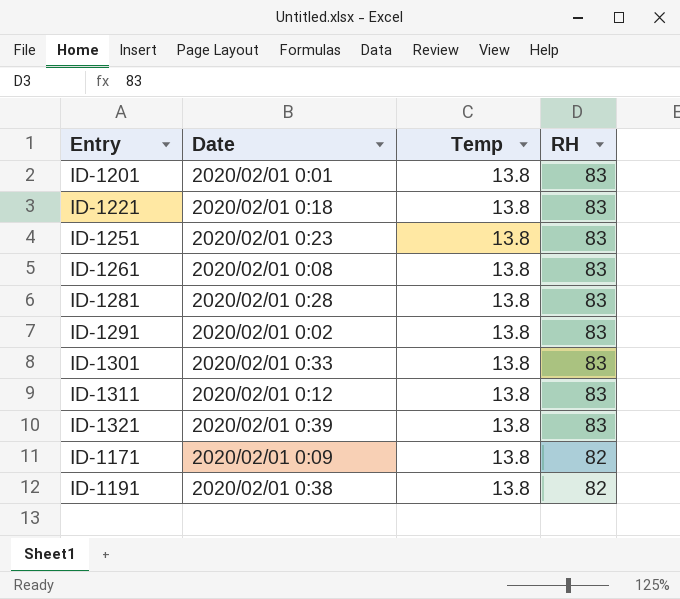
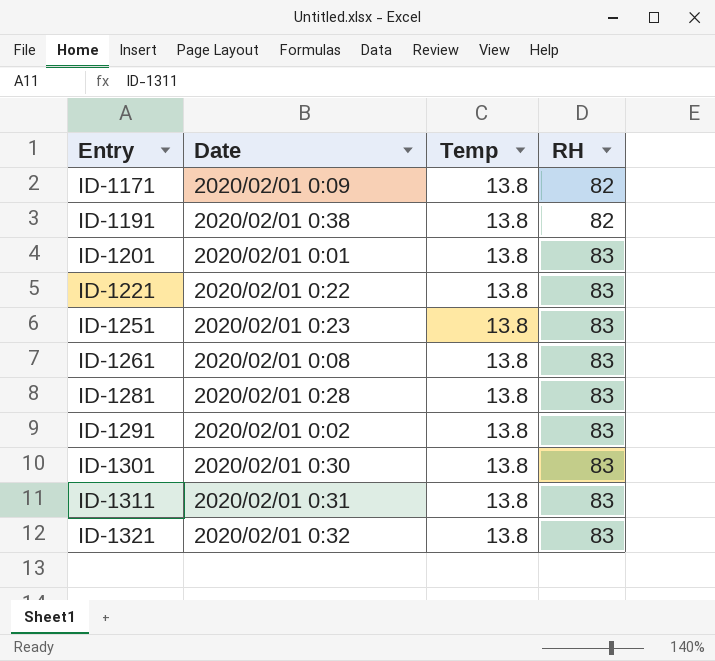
row order: RH descending -> Entry ascending
ID-1221 | Date: 2020/02/01 0:18 -> 2020/02/01 0:22
ID-1301 | Date: 2020/02/01 0:33 -> 2020/02/01 0:30
ID-1311 | Date: 2020/02/01 0:12 -> 2020/02/01 0:31
ID-1321 | Date: 2020/02/01 0:39 -> 2020/02/01 0:32

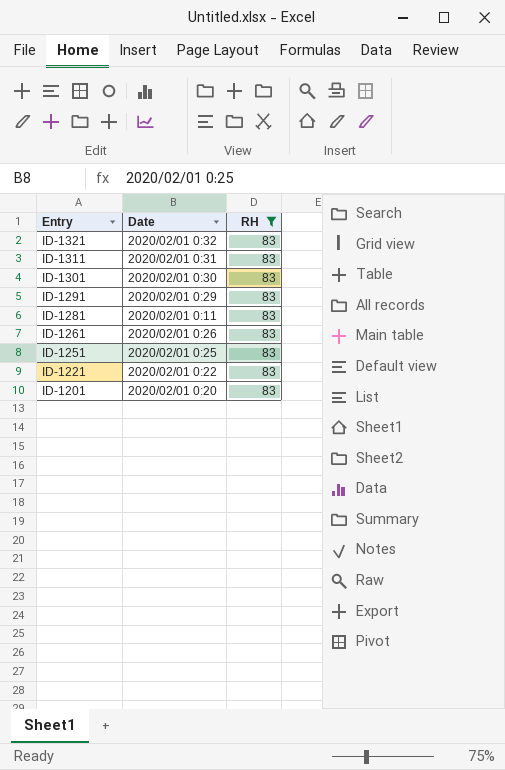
filter: none -> RH = 83
row order: Entry ascending -> Entry descending
column Temp | position: 3 -> none
ID-1291 | Date: 2020/02/01 0:02 -> 2020/02/01 0:29
ID-1281 | Date: 2020/02/01 0:28 -> 2020/02/01 0:11
ID-1261 | Date: 2020/02/01 0:08 -> 2020/02/01 0:26
ID-1251 | Date: 2020/02/01 0:23 -> 2020/02/01 0:25
ID-1201 | Date: 2020/02/01 0:01 -> 2020/02/01 0:20

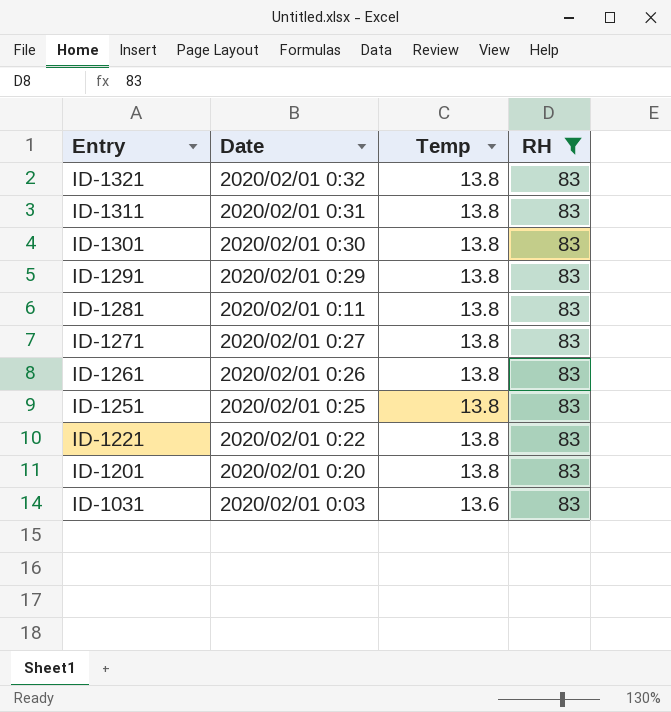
column Temp | position: none -> 3
row ID-1271: none -> 2020/02/01 0:27 | 13.8 | 83
row ID-1031: none -> 2020/02/01 0:03 | 13.6 | 83

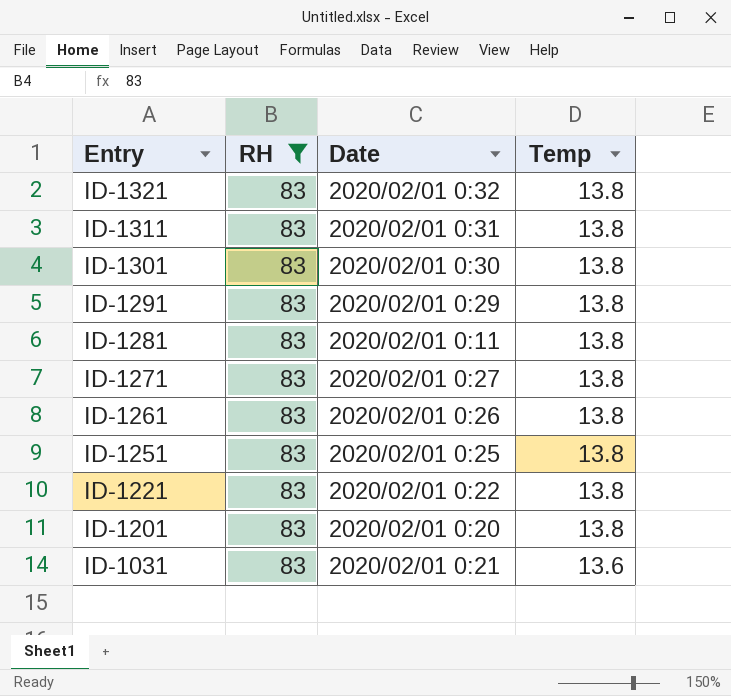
column RH | position: 4 -> 2
ID-1031 | Date: 2020/02/01 0:03 -> 2020/02/01 0:21

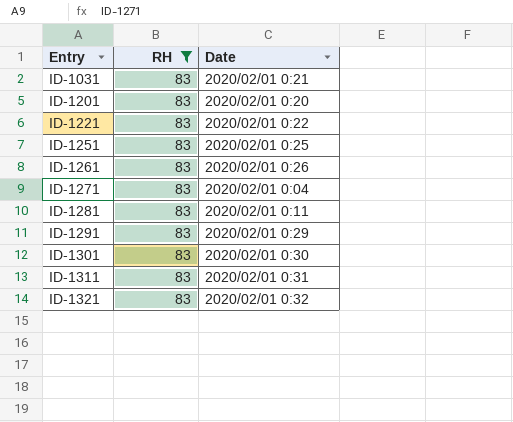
row order: Entry descending -> Entry ascending
column Temp | position: 4 -> none
ID-1271 | Date: 2020/02/01 0:27 -> 2020/02/01 0:04

